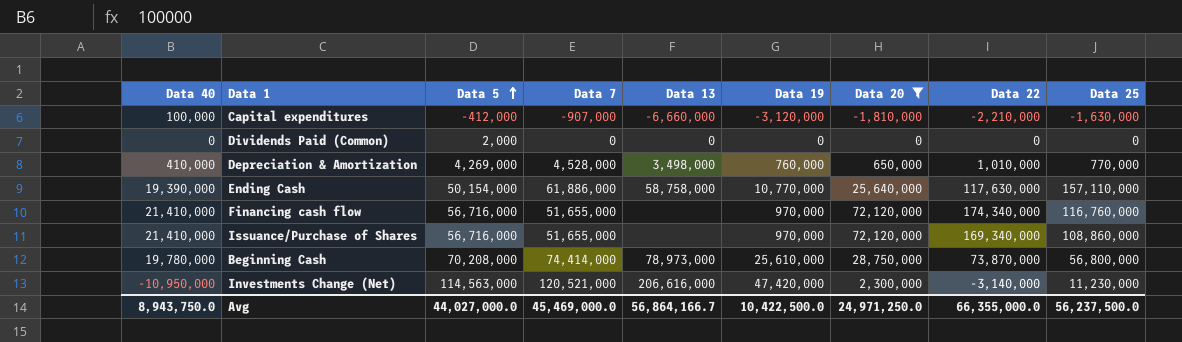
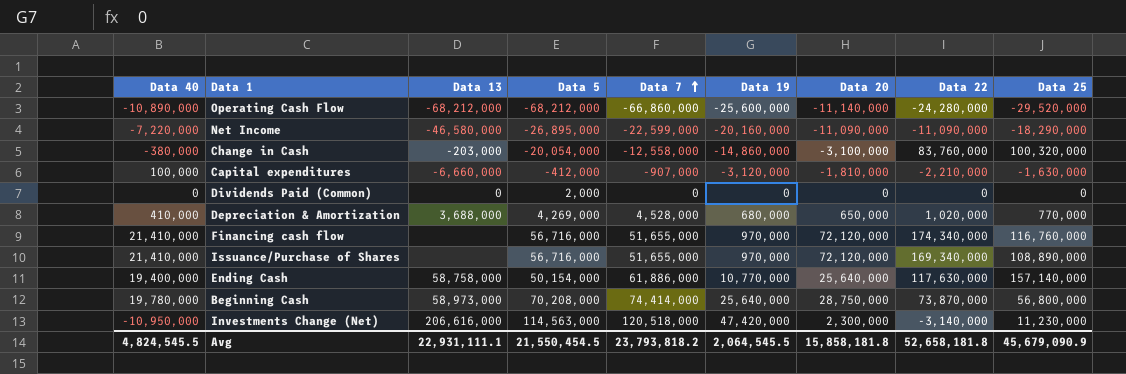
filter: Data 20 >= -1,810,000 -> none
row order: Data 5 ascending -> Data 7 ascending
column Data 13 | position: 5 -> 3
Depreciation & Amortization | Data 13: 3,498,000 -> 3,688,000
Depreciation & Amortization | Data 19: 760,000 -> 680,000
Depreciation & Amortization | Data 22: 1,010,000 -> 1,020,000
Issuance/Purchase of Shares | Data 25: 108,860,000 -> 108,890,000
Ending Cash | Data 40: 19,390,000 -> 19,400,000
Ending Cash | Data 25: 157,110,000 -> 157,140,000
Beginning Cash | Data 13: 78,973,000 -> 58,973,000
Beginning Cash | Data 19: 25,610,000 -> 25,640,000
Investments Change (Net) | Data 7: 120,521,000 -> 120,518,000
Avg | Data 40: 8,943,750.0 -> 4,824,545.5
Avg | Data 13: 56,864,166.7 -> 22,931,111.1
Avg | Data 5: 44,027,000.0 -> 21,550,454.5
Avg | Data 7: 45,469,000.0 -> 23,793,818.2
Avg | Data 19: 10,422,500.0 -> 2,064,545.5
Avg | Data 20: 24,971,250.0 -> 15,858,181.8
Avg | Data 22: 66,355,000.0 -> 52,658,181.8
Avg | Data 25: 56,237,500.0 -> 45,679,090.9

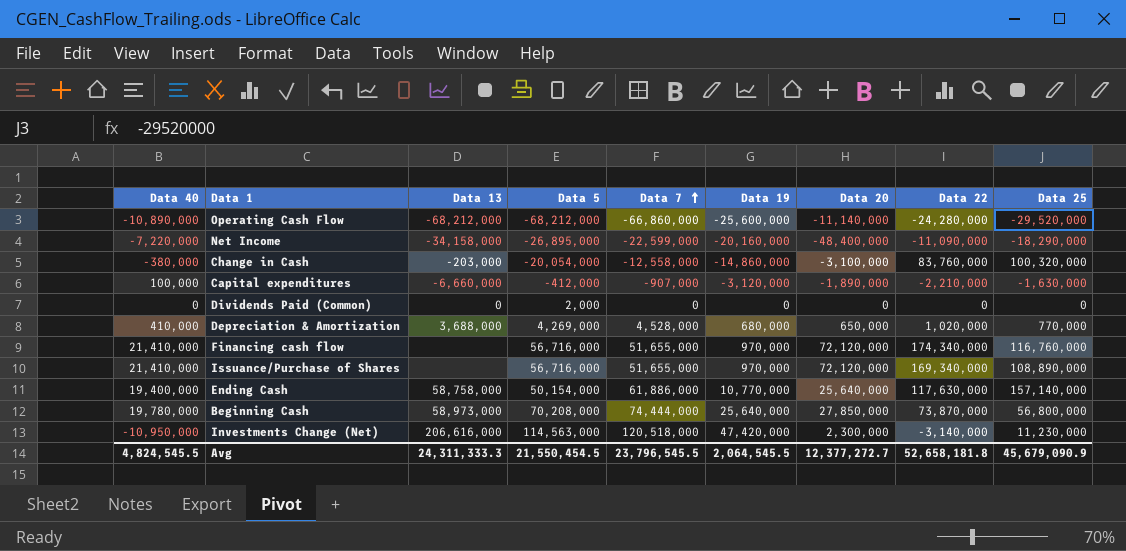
Net Income | Data 13: -46,580,000 -> -34,158,000
Net Income | Data 20: -11,090,000 -> -48,400,000
Capital expenditures | Data 20: -1,810,000 -> -1,890,000
Beginning Cash | Data 7: 74,414,000 -> 74,444,000
Beginning Cash | Data 20: 28,750,000 -> 27,850,000
Avg | Data 13: 22,931,111.1 -> 24,311,333.3
Avg | Data 7: 23,793,818.2 -> 23,796,545.5
Avg | Data 20: 15,858,181.8 -> 12,377,272.7

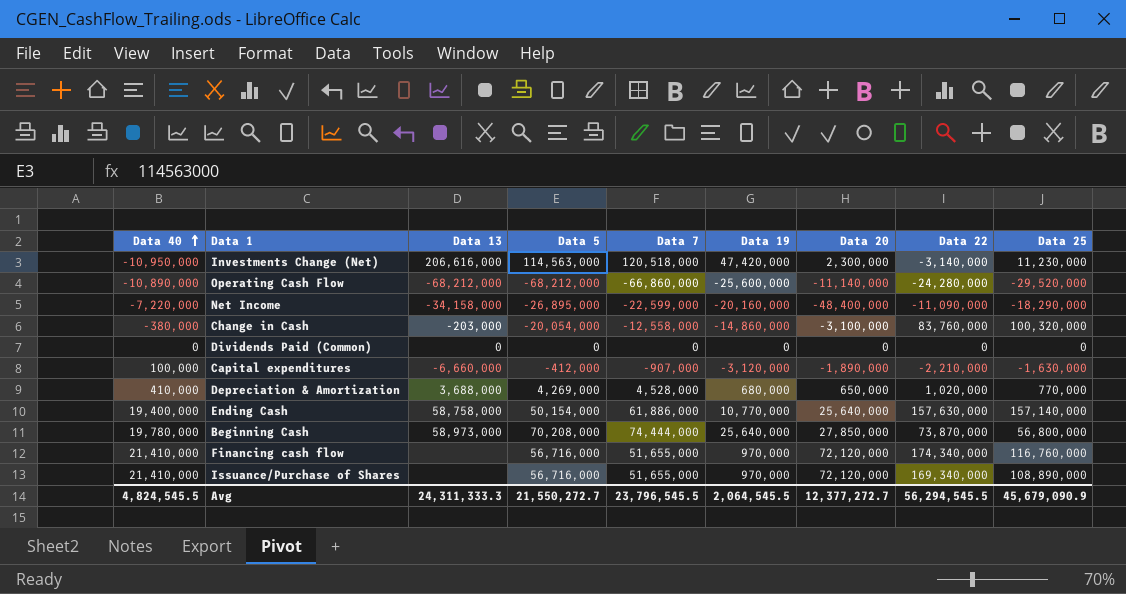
row order: Data 7 ascending -> Data 40 ascending
Dividends Paid (Common) | Data 5: 2,000 -> 0
Ending Cash | Data 22: 117,630,000 -> 157,630,000
Avg | Data 5: 21,550,454.5 -> 21,550,272.7
Avg | Data 22: 52,658,181.8 -> 56,294,545.5

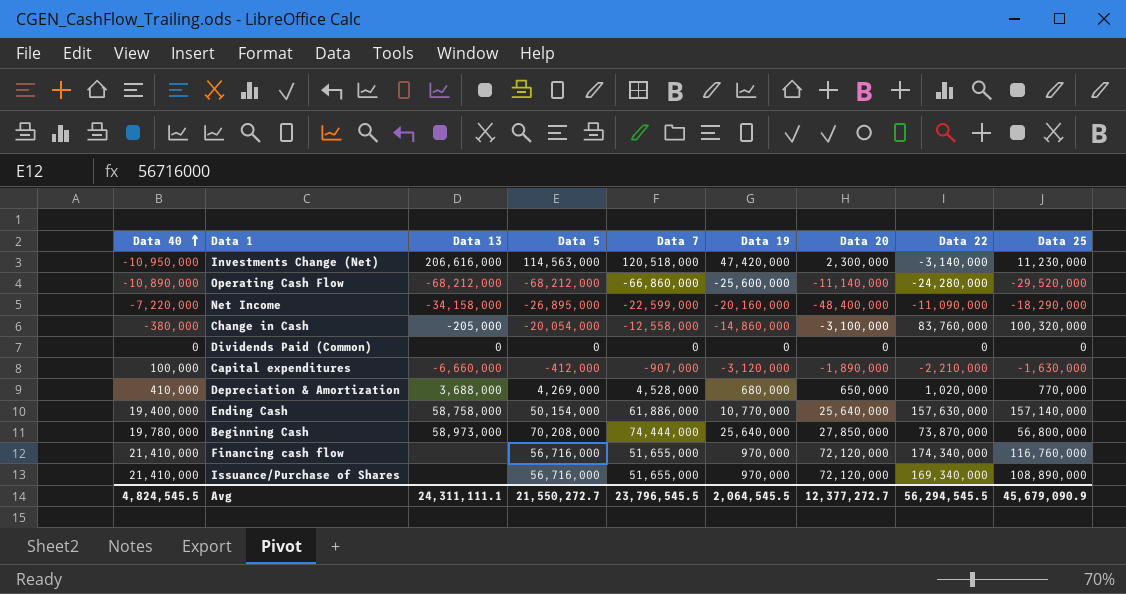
Change in Cash | Data 13: -203,000 -> -205,000
Avg | Data 13: 24,311,333.3 -> 24,311,111.1

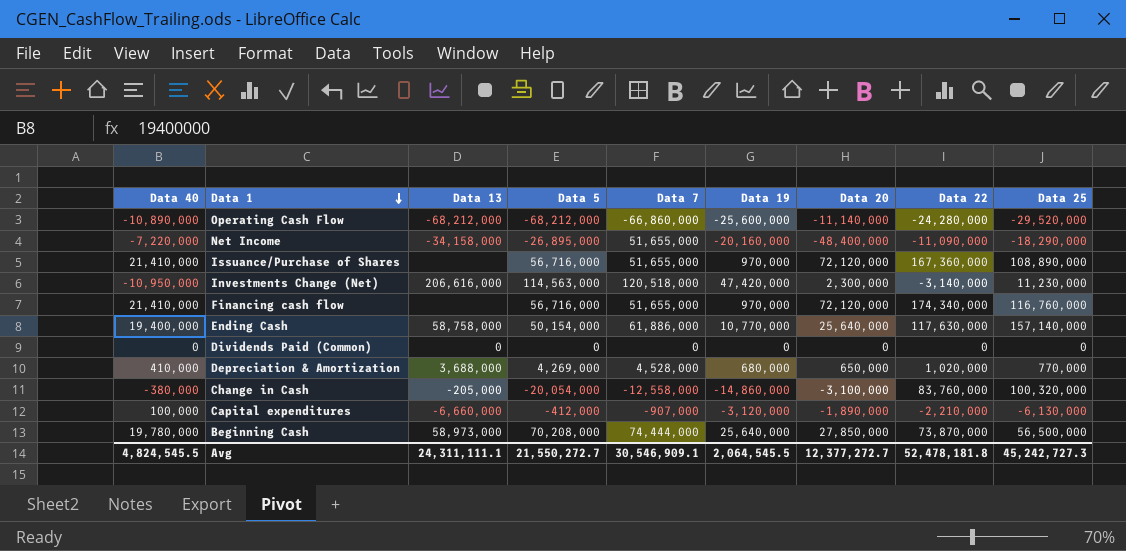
row order: Data 40 ascending -> Data 1 descending
Net Income | Data 7: -22,599,000 -> 51,655,000
Issuance/Purchase of Shares | Data 22: 169,340,000 -> 167,360,000
Ending Cash | Data 22: 157,630,000 -> 117,630,000
Capital expenditures | Data 25: -1,630,000 -> -6,130,000
Beginning Cash | Data 25: 56,800,000 -> 56,500,000
Avg | Data 7: 23,796,545.5 -> 30,546,909.1
Avg | Data 22: 56,294,545.5 -> 52,478,181.8
Avg | Data 25: 45,679,090.9 -> 45,242,727.3

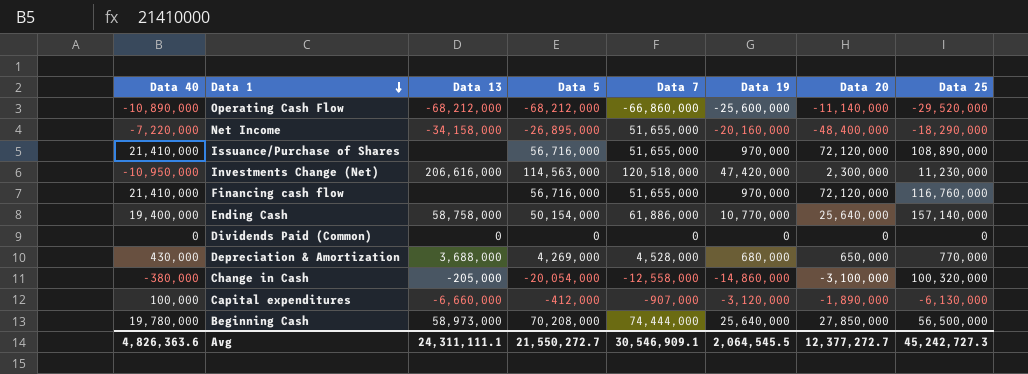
column Data 22 | position: 8 -> none
Depreciation & Amortization | Data 40: 410,000 -> 430,000
Avg | Data 40: 4,824,545.5 -> 4,826,363.6

